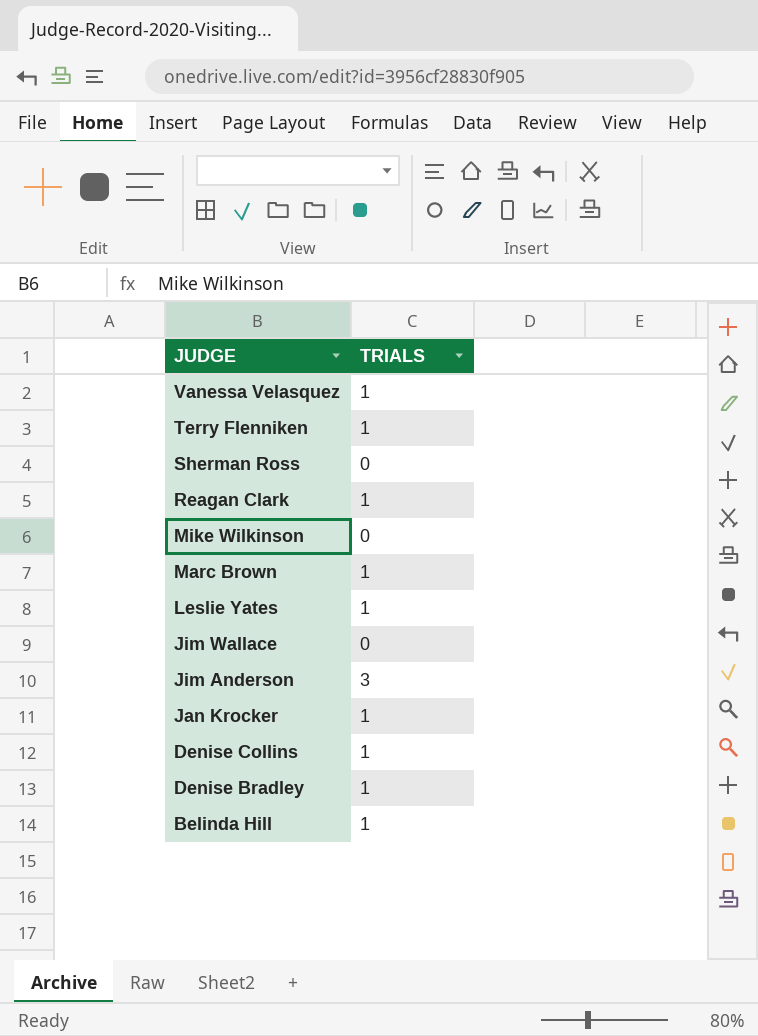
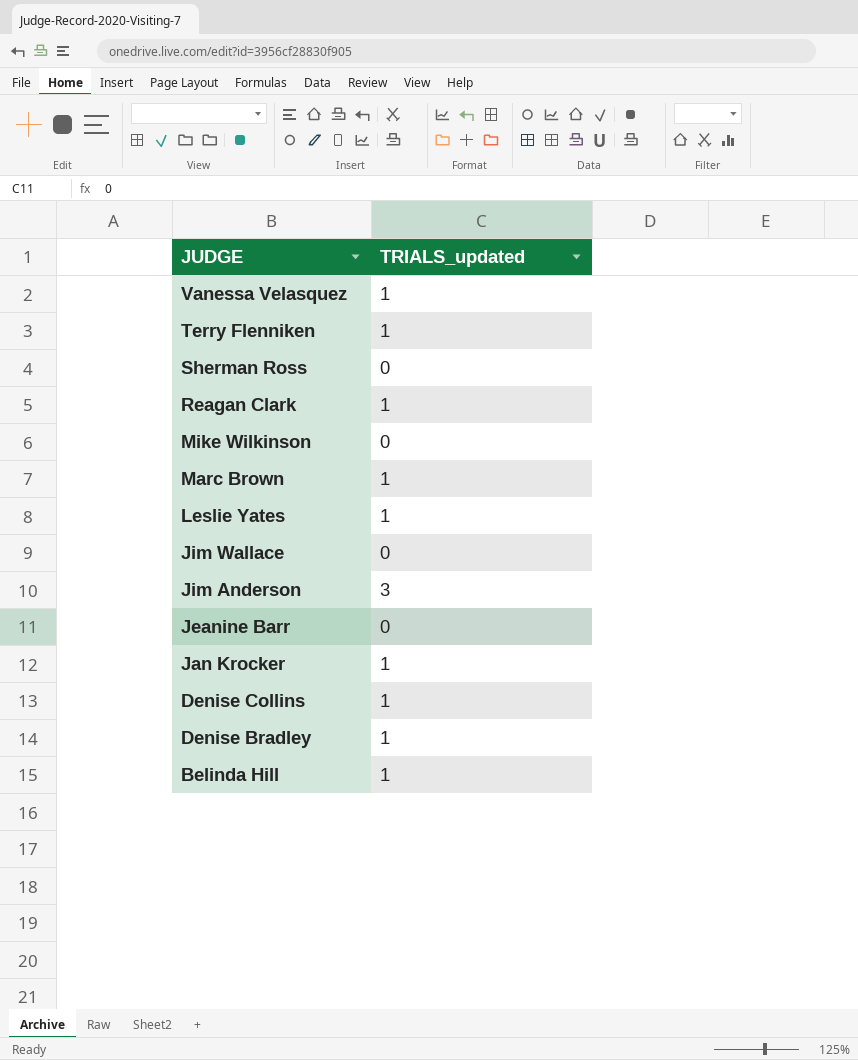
column name: TRIALS -> TRIALS_updated
row Jeanine Barr: none -> 0

